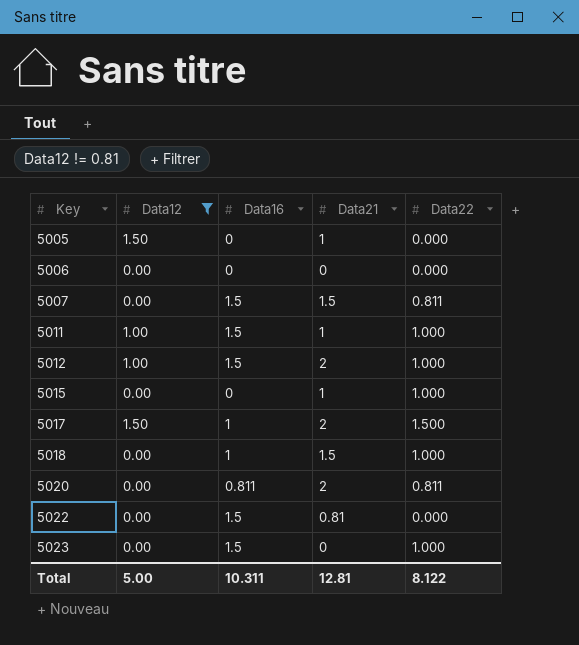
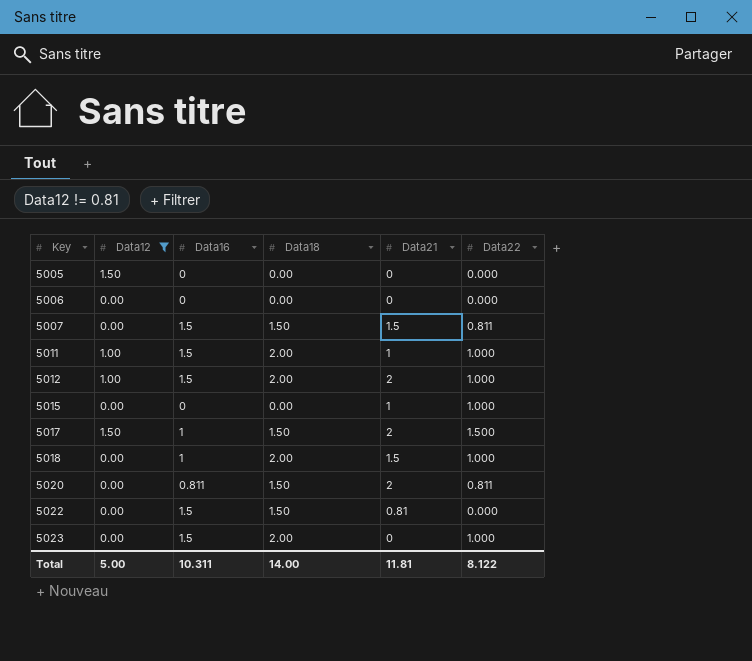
column Data18 | position: none -> 4
5005 | Data21: 1 -> 0
Total | Data21: 12.81 -> 11.81

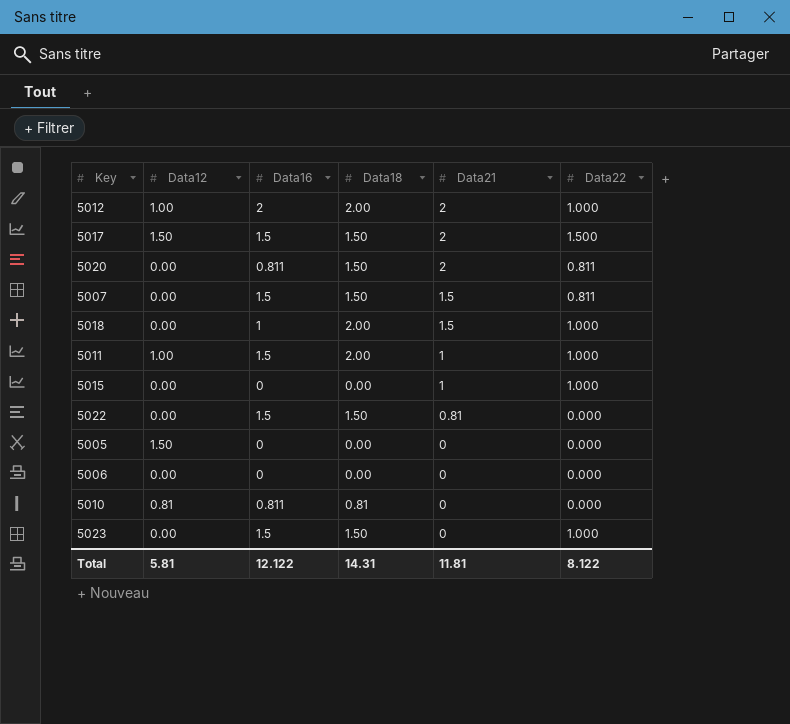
filter: Data12 != 0.81 -> none
row order: Key ascending -> Data21 descending
5012 | Data16: 1.5 -> 2
5017 | Data16: 1 -> 1.5
5023 | Data18: 2.00 -> 1.50
Total | Data12: 5.00 -> 5.81
Total | Data16: 10.311 -> 12.122
Total | Data18: 14.00 -> 14.31

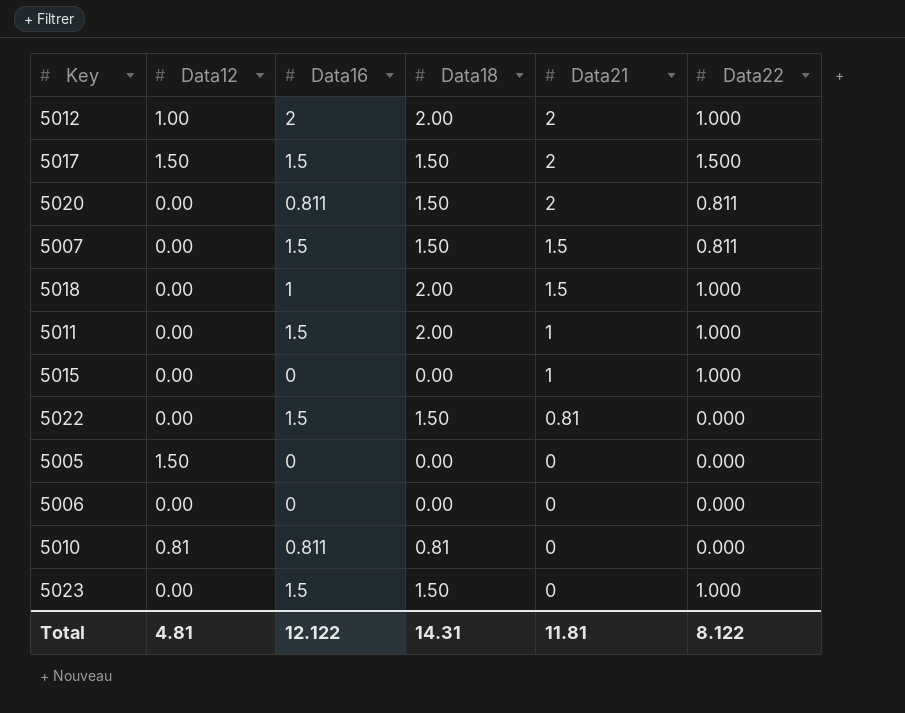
5011 | Data12: 1.00 -> 0.00
Total | Data12: 5.81 -> 4.81

